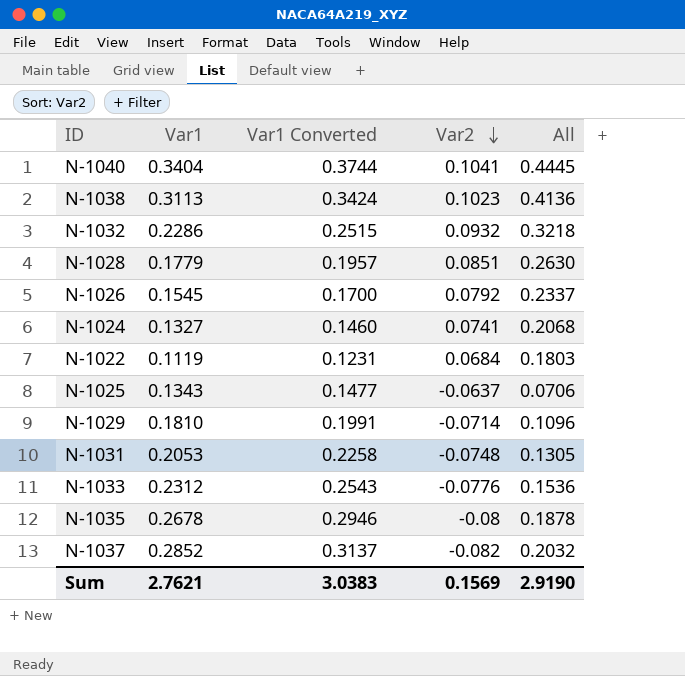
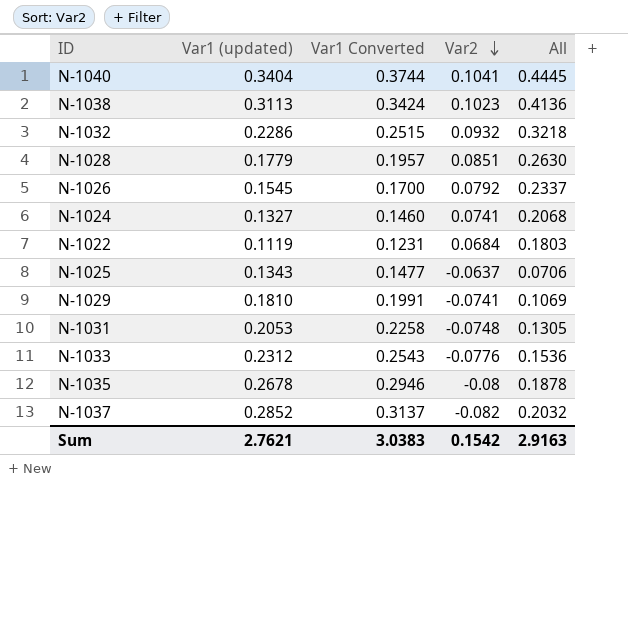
column name: Var1 -> Var1 (updated)
N-1029 | Var2: -0.0714 -> -0.0741
N-1029 | All: 0.1096 -> 0.1069
Sum | Var2: 0.1569 -> 0.1542
Sum | All: 2.9190 -> 2.9163

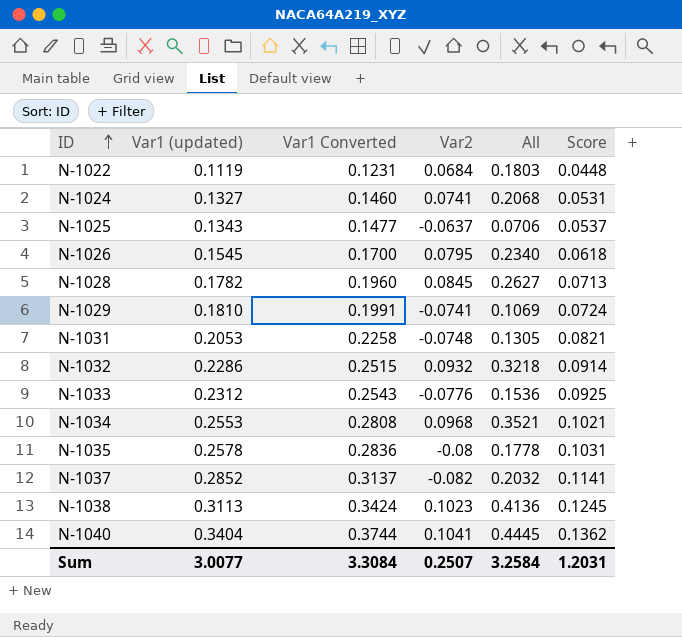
row order: Var2 descending -> ID ascending
column Score | formula: none -> [Var1 (updated)] * 0.4
N-1026 | Var2: 0.0792 -> 0.0795
N-1026 | All: 0.2337 -> 0.2340
N-1028 | Var1 (updated): 0.1779 -> 0.1782
N-1028 | Var1 Converted: 0.1957 -> 0.1960
N-1028 | Var2: 0.0851 -> 0.0845
N-1028 | All: 0.2630 -> 0.2627
row N-1034: none -> 0.2553 | 0.2808 | 0.0968 | 0.3521 | 0.1021
N-1035 | Var1 (updated): 0.2678 -> 0.2578
N-1035 | Var1 Converted: 0.2946 -> 0.2836
N-1035 | All: 0.1878 -> 0.1778
Sum | Var1 (updated): 2.7621 -> 3.0077
Sum | Var1 Converted: 3.0383 -> 3.3084
Sum | Var2: 0.1542 -> 0.2507
Sum | All: 2.9163 -> 3.2584

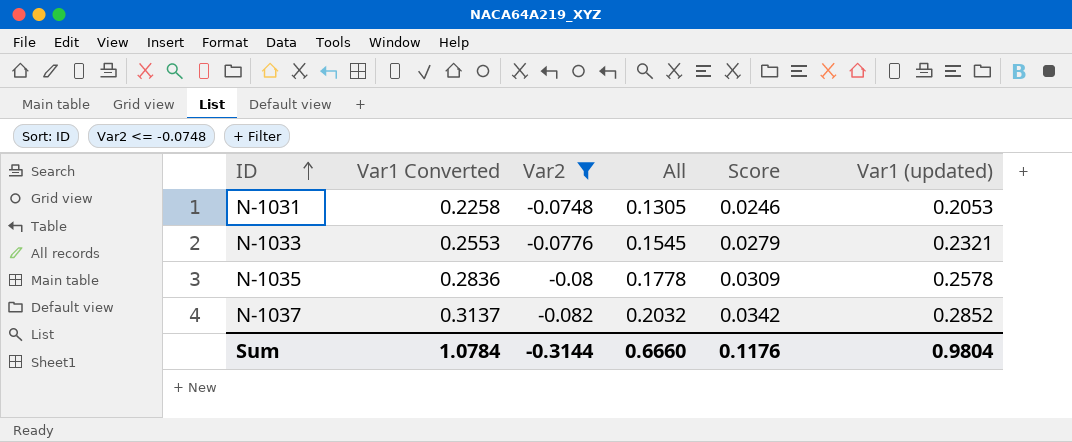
filter: none -> Var2 <= -0.0748
column Score | formula: [Var1 (updated)] * 0.4 -> [Var1 (updated)] * 0.12
column Var1 (updated) | position: 2 -> 6
N-1033 | Var1 Converted: 0.2543 -> 0.2553
N-1033 | All: 0.1536 -> 0.1545
N-1033 | Var1 (updated): 0.2312 -> 0.2321
Sum | Var1 Converted: 3.3084 -> 1.0784
Sum | Var2: 0.2507 -> -0.3144
Sum | All: 3.2584 -> 0.6660
Sum | Score: 1.2031 -> 0.1176
Sum | Var1 (updated): 3.0077 -> 0.9804

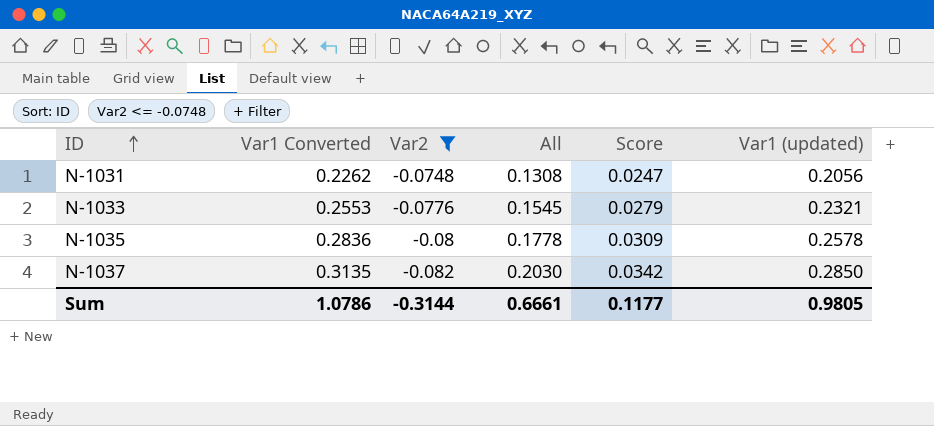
N-1031 | Var1 Converted: 0.2258 -> 0.2262
N-1031 | All: 0.1305 -> 0.1308
N-1031 | Score: 0.0246 -> 0.0247
N-1031 | Var1 (updated): 0.2053 -> 0.2056
N-1037 | Var1 Converted: 0.3137 -> 0.3135
N-1037 | All: 0.2032 -> 0.2030
N-1037 | Var1 (updated): 0.2852 -> 0.2850
Sum | Var1 Converted: 1.0784 -> 1.0786
Sum | All: 0.6660 -> 0.6661
Sum | Score: 0.1176 -> 0.1177
Sum | Var1 (updated): 0.9804 -> 0.9805

